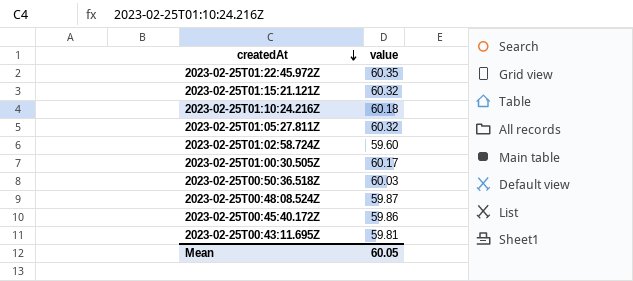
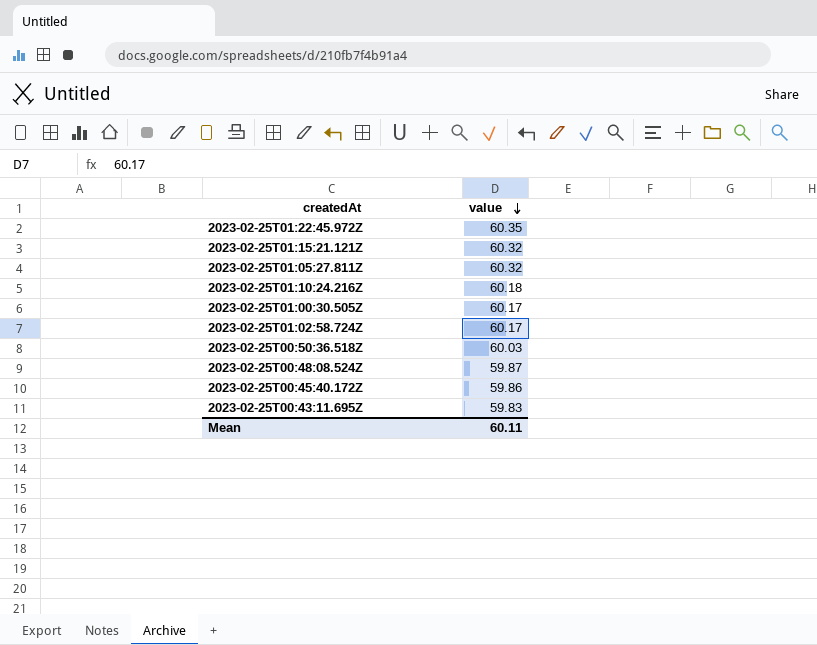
row order: createdAt descending -> value descending
2023-02-25T01:02:58.724Z | value: 59.60 -> 60.17
2023-02-25T00:43:11.695Z | value: 59.81 -> 59.83
Mean | value: 60.05 -> 60.11

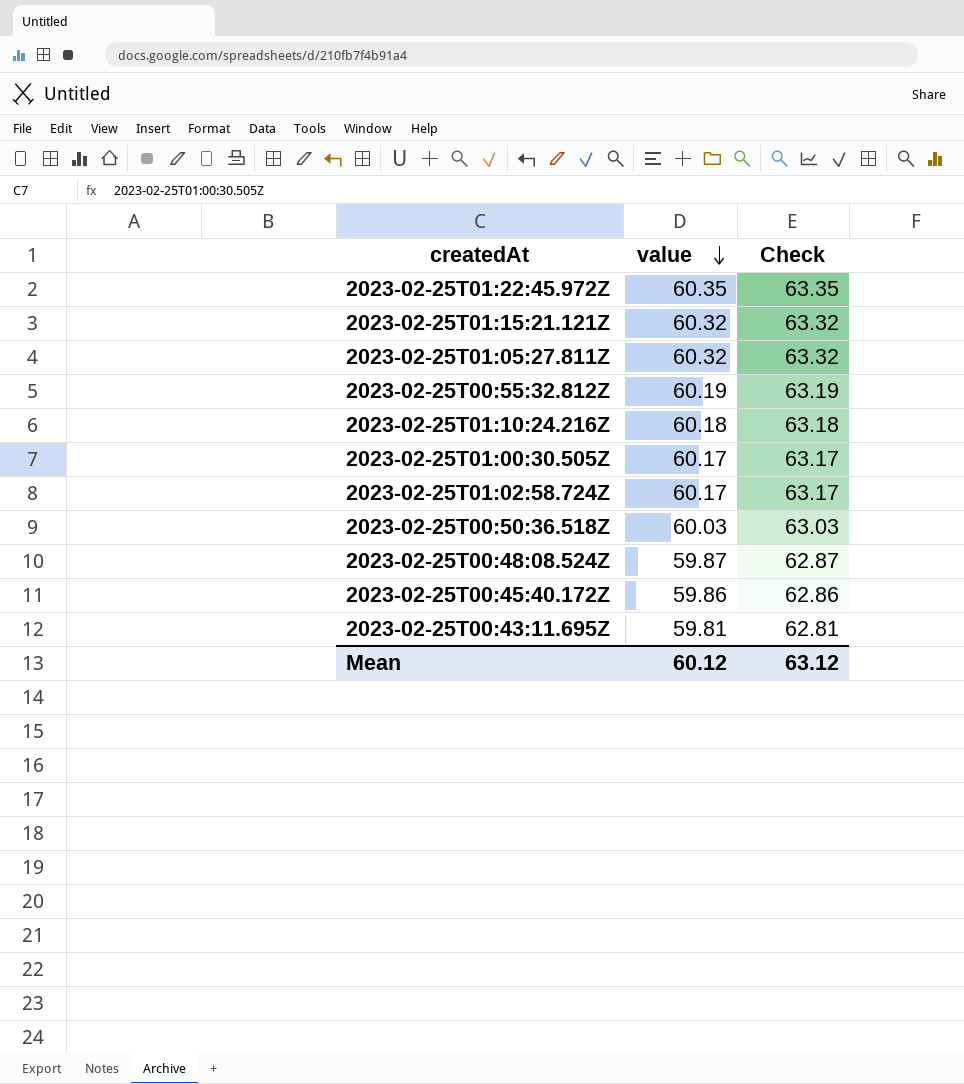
column Check | formula: none -> [value] + 3
row 2023-02-25T00:55:32.812Z: none -> 60.19 | 63.19
2023-02-25T00:43:11.695Z | value: 59.83 -> 59.81
Mean | value: 60.11 -> 60.12

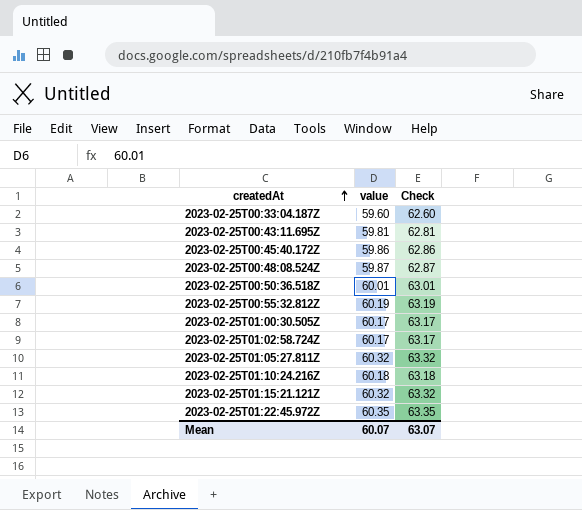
row order: value descending -> createdAt ascending
row 2023-02-25T00:33:04.187Z: none -> 59.60 | 62.60
2023-02-25T00:50:36.518Z | value: 60.03 -> 60.01
2023-02-25T00:50:36.518Z | Check: 63.03 -> 63.01
Mean | value: 60.12 -> 60.07
Mean | Check: 63.12 -> 63.07

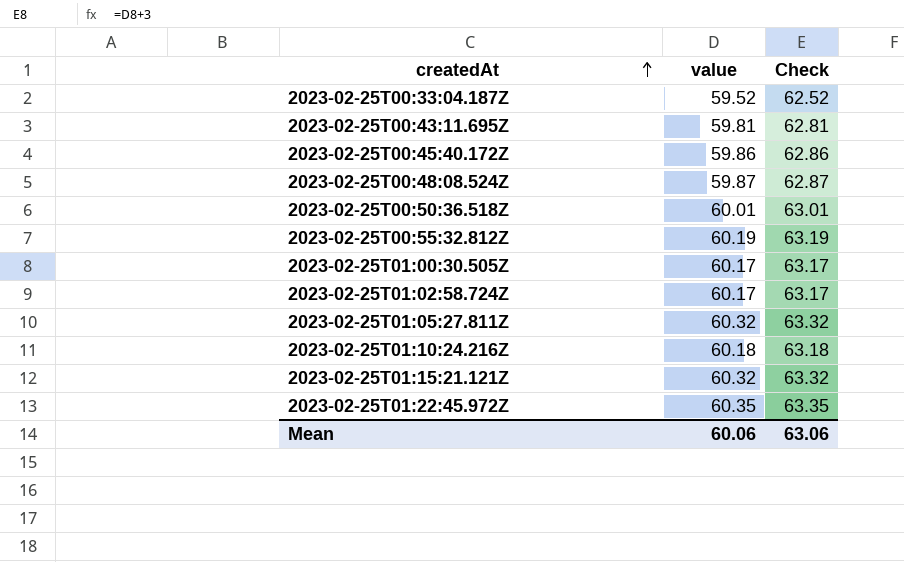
2023-02-25T00:33:04.187Z | value: 59.60 -> 59.52
2023-02-25T00:33:04.187Z | Check: 62.60 -> 62.52
Mean | value: 60.07 -> 60.06
Mean | Check: 63.07 -> 63.06

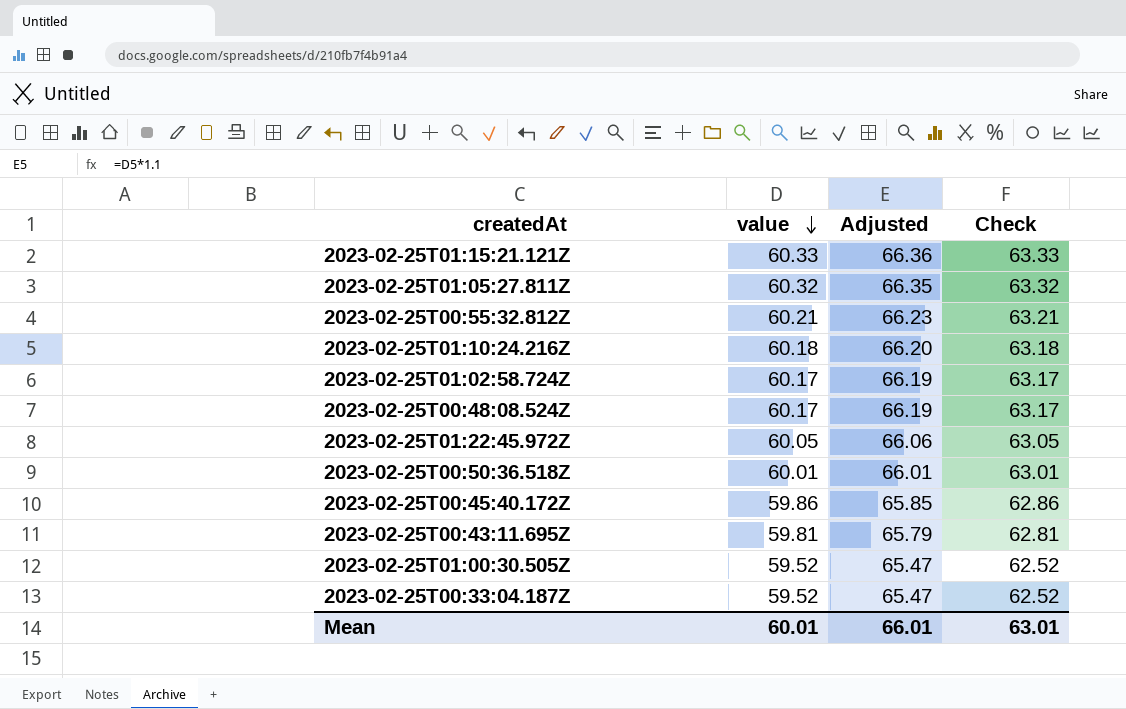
row order: createdAt ascending -> value descending
column Adjusted | formula: none -> [value] * 1.1
2023-02-25T01:15:21.121Z | value: 60.32 -> 60.33
2023-02-25T01:15:21.121Z | Check: 63.32 -> 63.33
2023-02-25T00:55:32.812Z | value: 60.19 -> 60.21
2023-02-25T00:55:32.812Z | Check: 63.19 -> 63.21
2023-02-25T00:48:08.524Z | value: 59.87 -> 60.17
2023-02-25T00:48:08.524Z | Check: 62.87 -> 63.17
2023-02-25T01:22:45.972Z | value: 60.35 -> 60.05
2023-02-25T01:22:45.972Z | Check: 63.35 -> 63.05
2023-02-25T01:00:30.505Z | value: 60.17 -> 59.52
2023-02-25T01:00:30.505Z | Check: 63.17 -> 62.52
Mean | value: 60.06 -> 60.01
Mean | Check: 63.06 -> 63.01

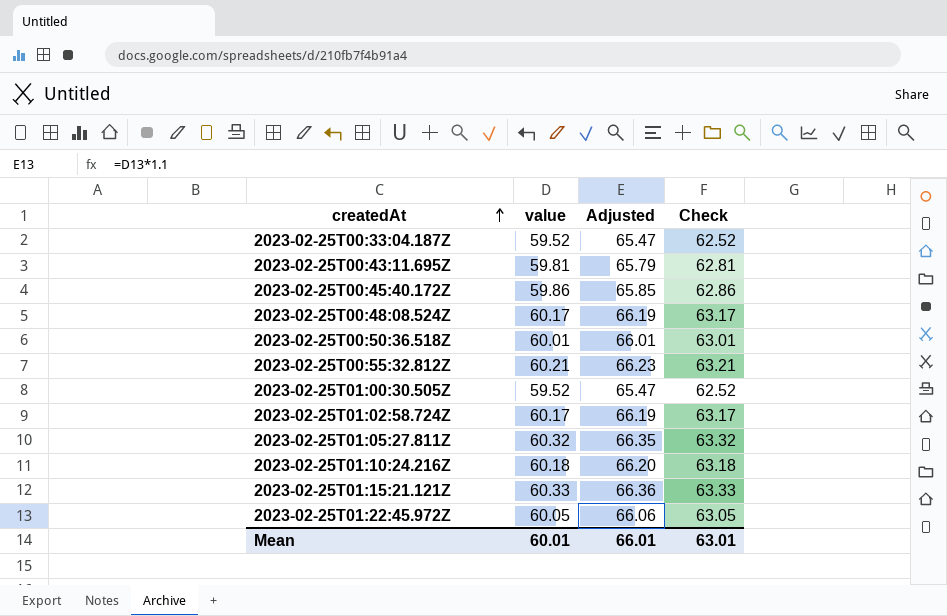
row order: value descending -> createdAt ascending

